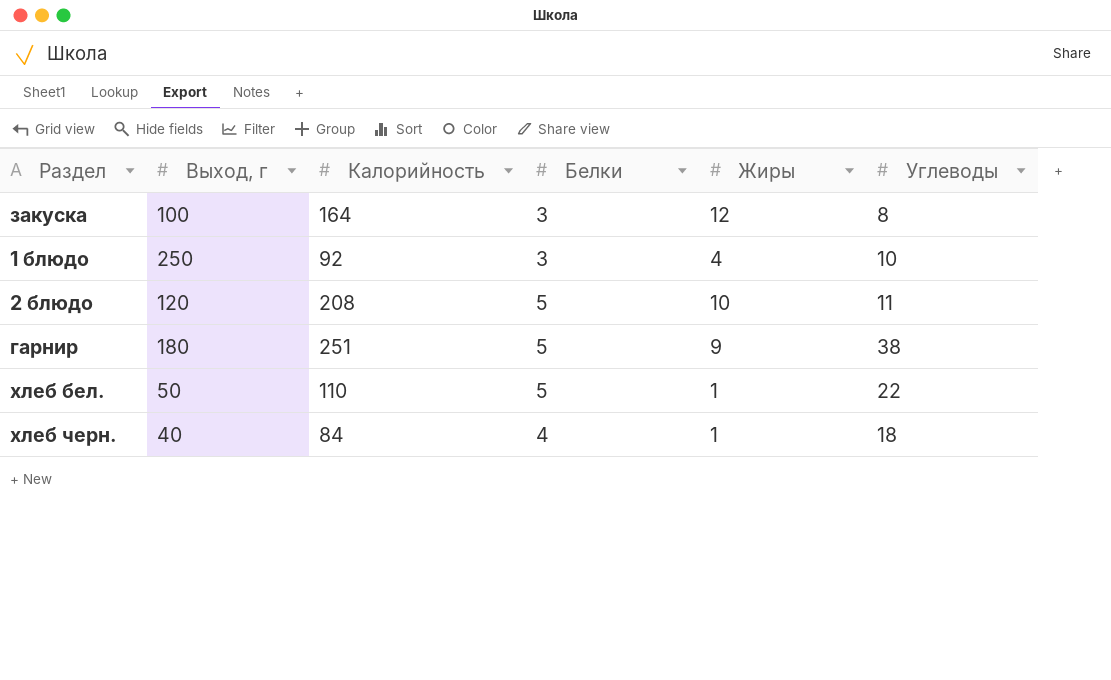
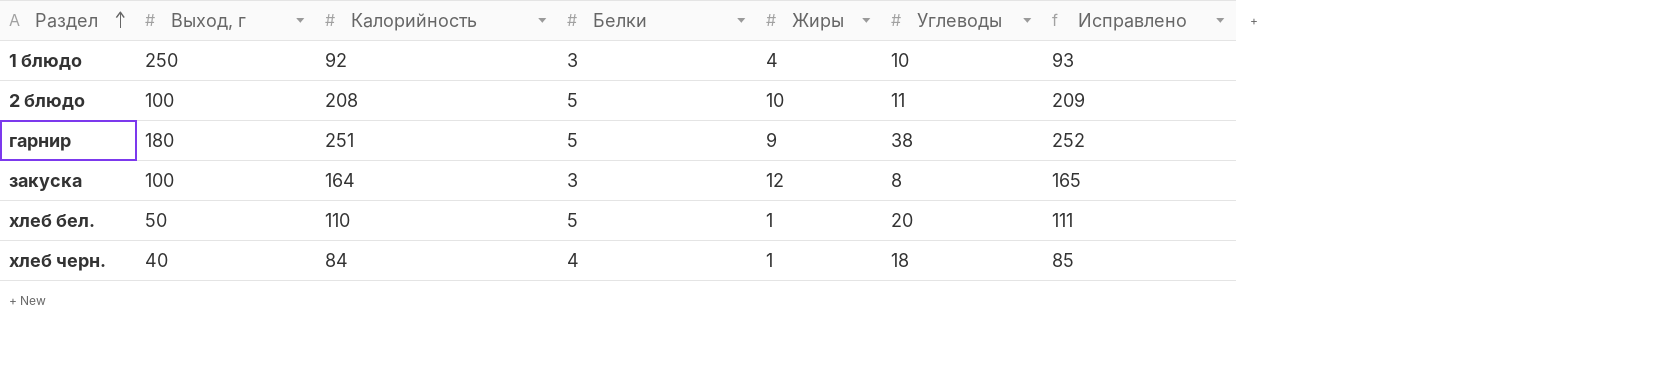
row order: none -> Раздел ascending
column Исправлено | formula: none -> [Калорийность] + 1
2 блюдо | Выход, г: 120 -> 100
хлеб бел. | Углеводы: 22 -> 20

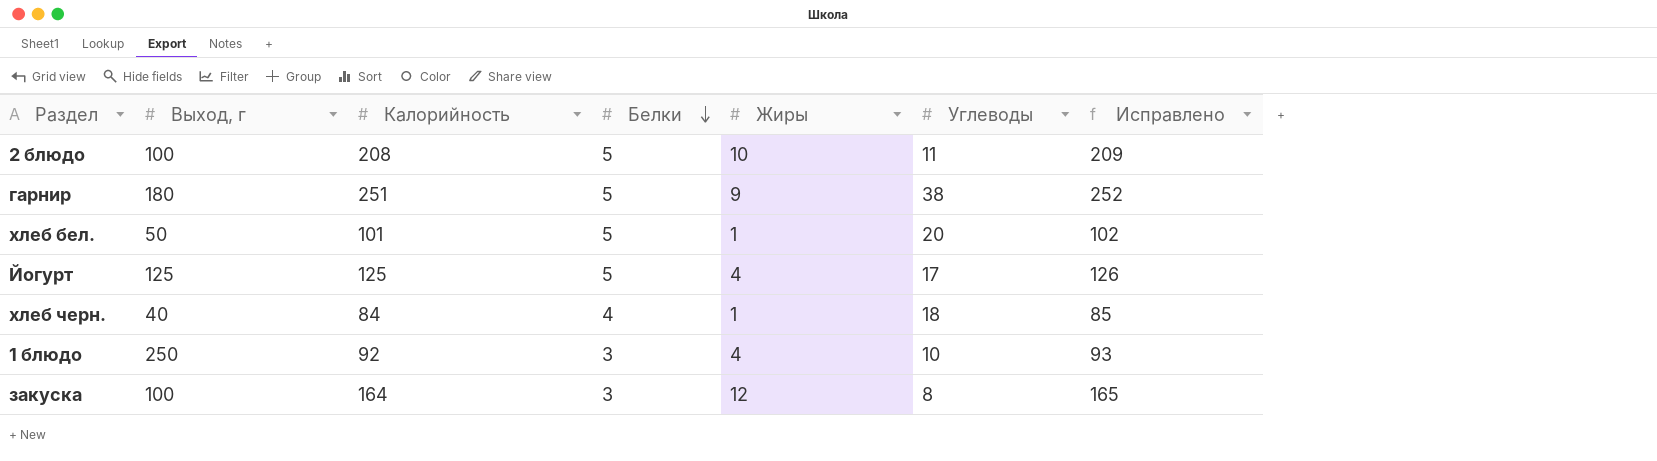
row order: Раздел ascending -> Белки descending
хлеб бел. | Калорийность: 110 -> 101
хлеб бел. | Исправлено: 111 -> 102
row Йогурт: none -> 125 | 125 | 5 | 4 | 17 | 126

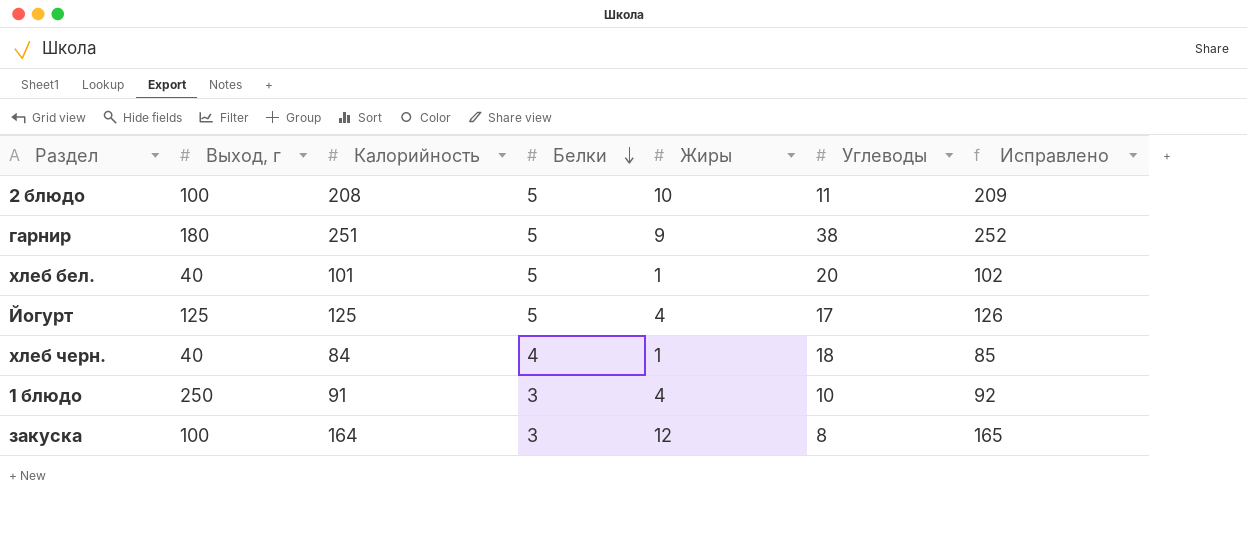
хлеб бел. | Выход, г: 50 -> 40
1 блюдо | Калорийность: 92 -> 91
1 блюдо | Исправлено: 93 -> 92

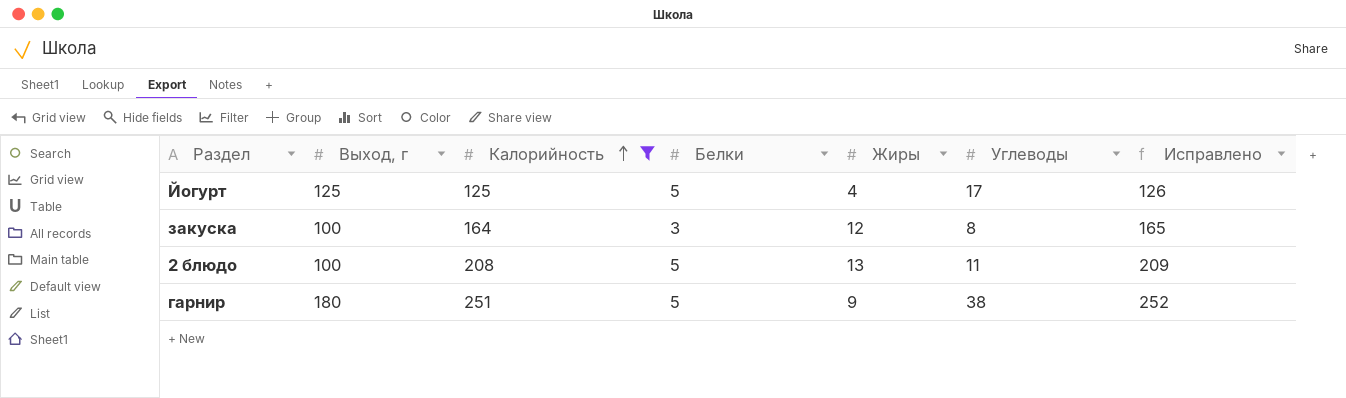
filter: none -> Калорийность >= 125
row order: Белки descending -> Калорийность ascending
2 блюдо | Жиры: 10 -> 13

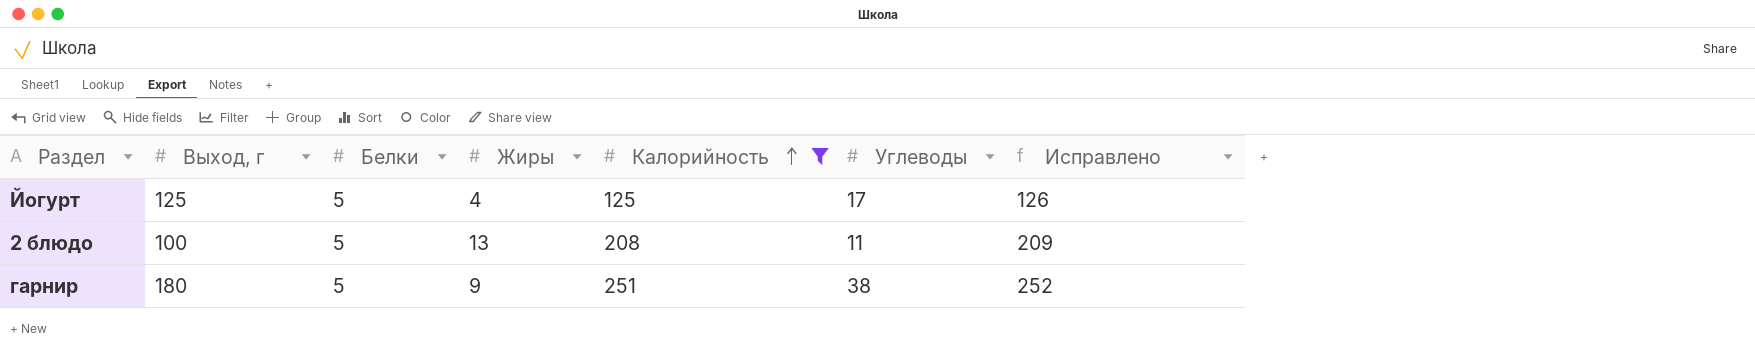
column Калорийность | position: 3 -> 5
row закуска: 100 | 164 | 3 | 12 | 8 | 165 -> none

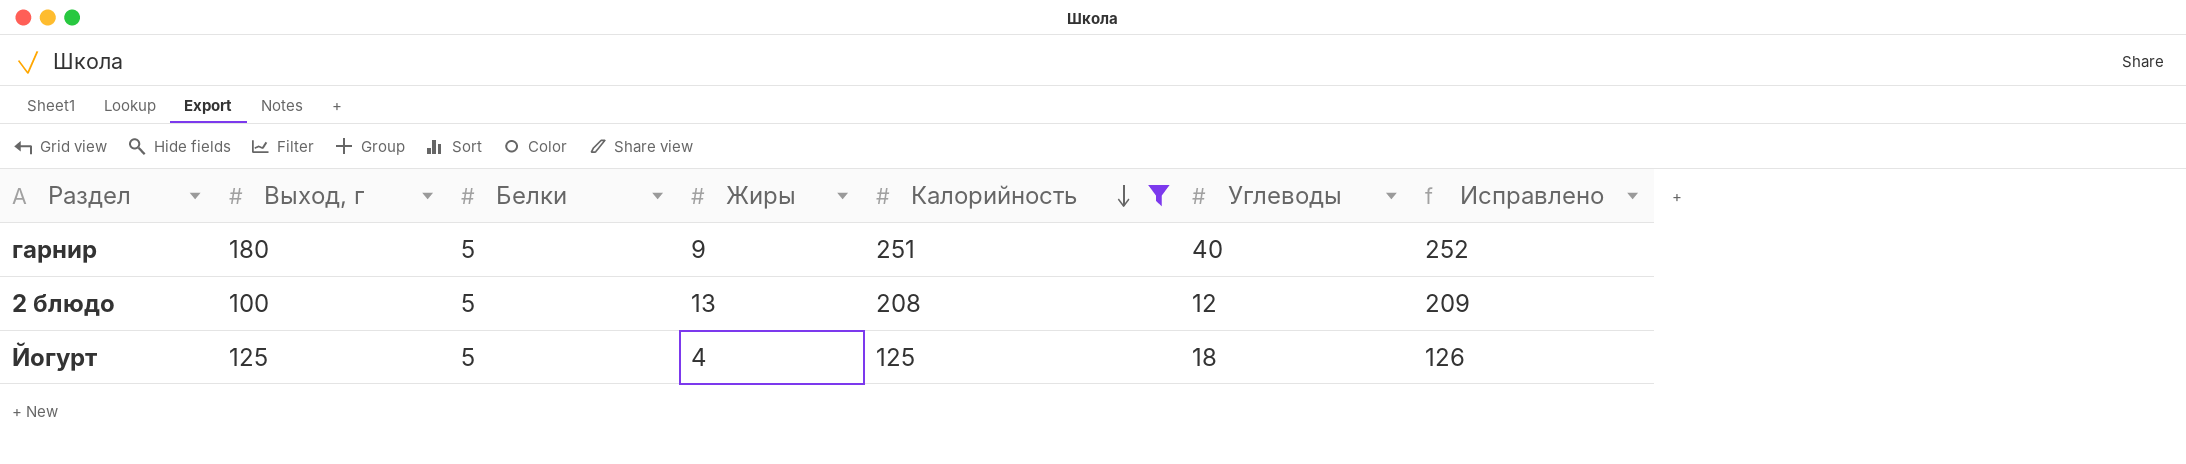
row order: Калорийность ascending -> Калорийность descending
гарнир | Углеводы: 38 -> 40
2 блюдо | Углеводы: 11 -> 12
Йогурт | Углеводы: 17 -> 18

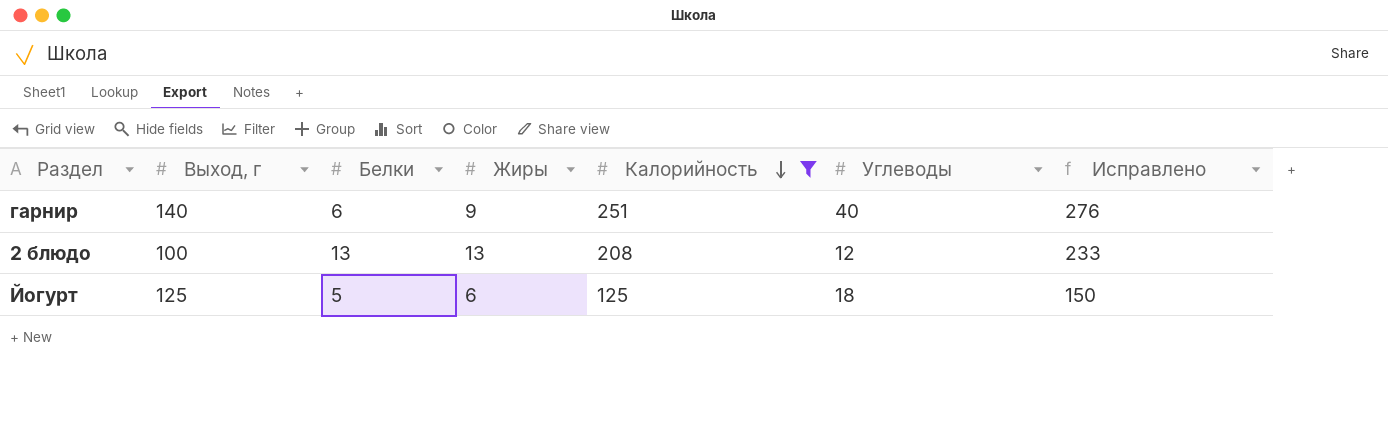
column Исправлено | formula: [Калорийность] + 1 -> [Калорийность] + 25
гарнир | Выход, г: 180 -> 140
гарнир | Белки: 5 -> 6
2 блюдо | Белки: 5 -> 13
Йогурт | Жиры: 4 -> 6

